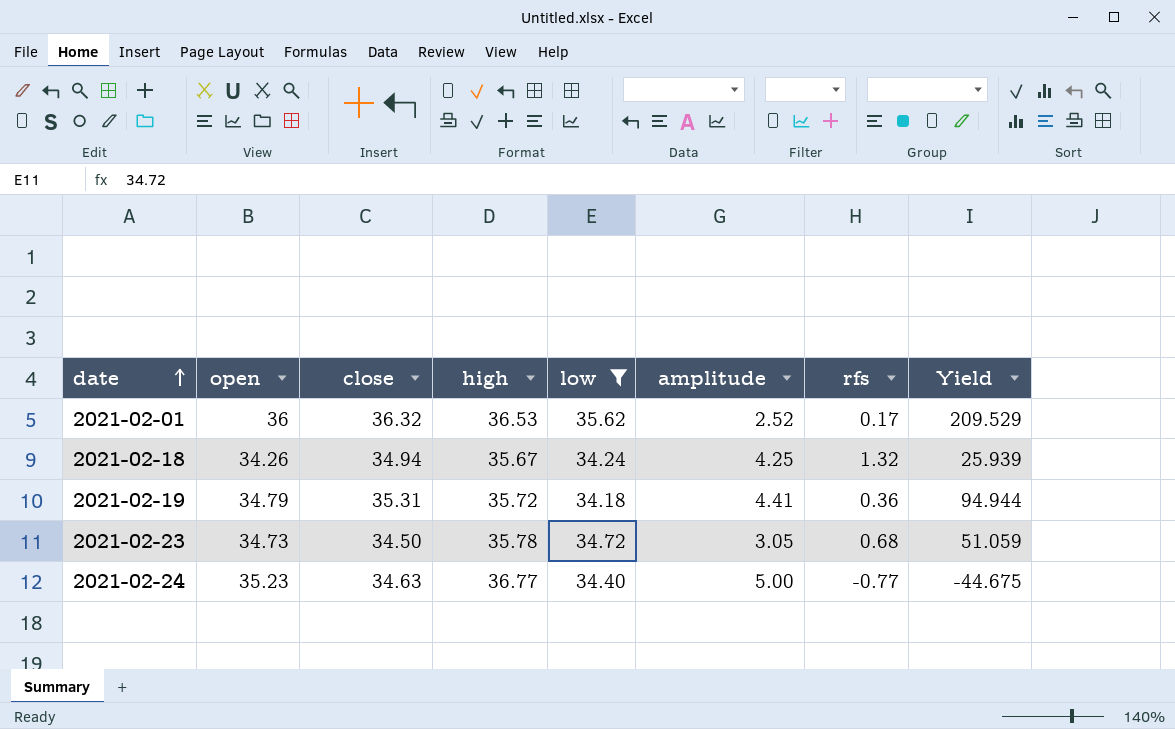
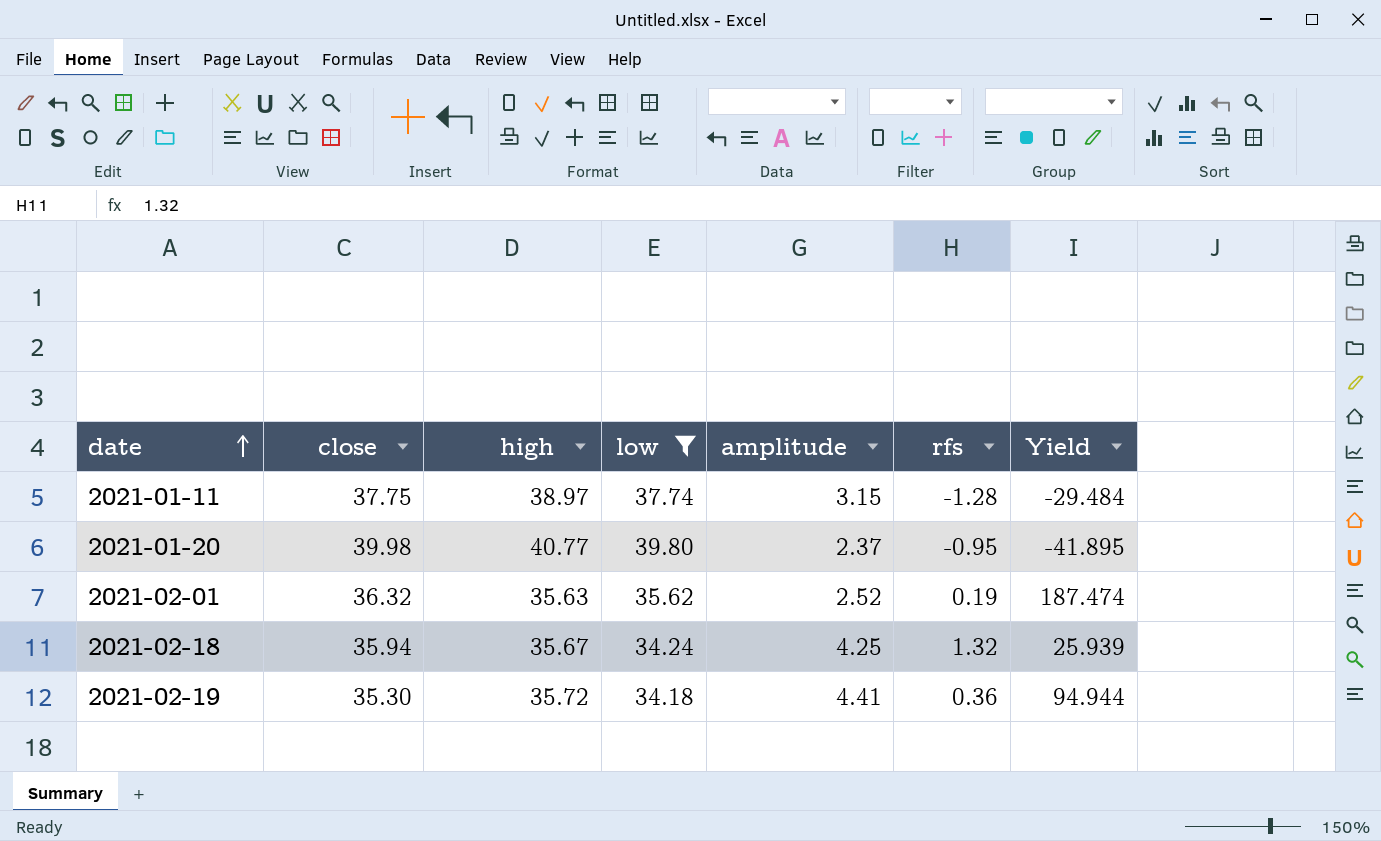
column open | position: 2 -> none
row 2021-02-23: 34.73 | 34.50 | 35.78 | 34.72 | 3.05 | 0.68 | 51.059 -> none
row 2021-02-24: 35.23 | 34.63 | 36.77 | 34.40 | 5.00 | -0.77 | -44.675 -> none
row 2021-01-11: none -> 37.75 | 38.97 | 37.74 | 3.15 | -1.28 | -29.484
row 2021-01-20: none -> 39.98 | 40.77 | 39.80 | 2.37 | -0.95 | -41.895
2021-02-01 | high: 36.53 -> 35.63
2021-02-01 | rfs: 0.17 -> 0.19
2021-02-01 | Yield: 209.529 -> 187.474
2021-02-18 | close: 34.94 -> 35.94
2021-02-19 | close: 35.31 -> 35.30

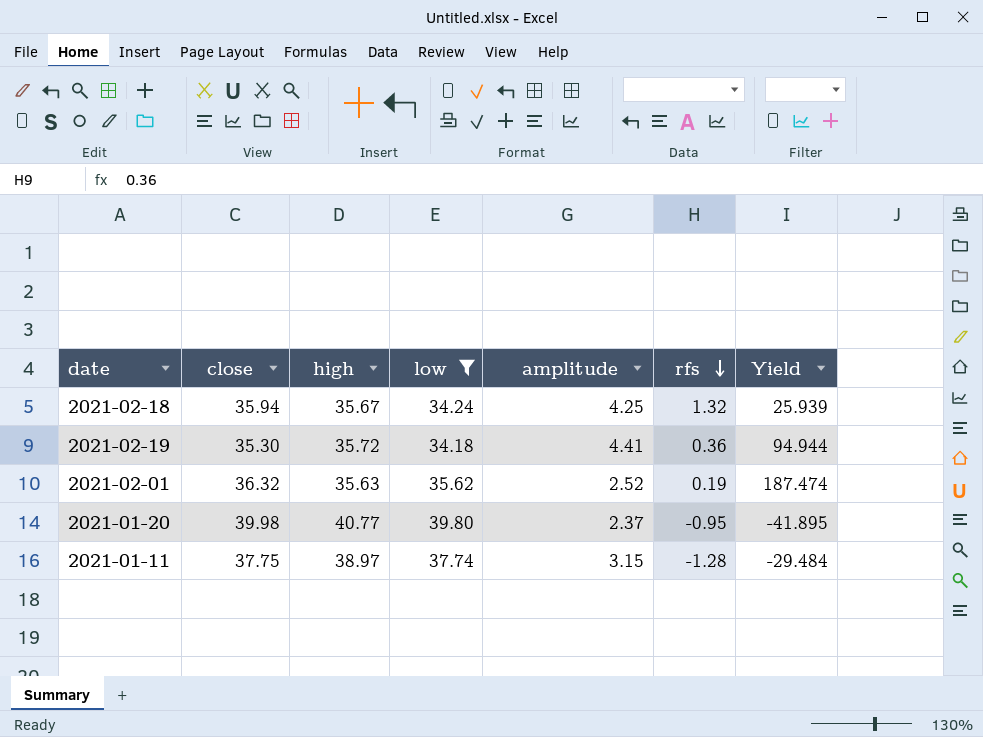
row order: date ascending -> rfs descending

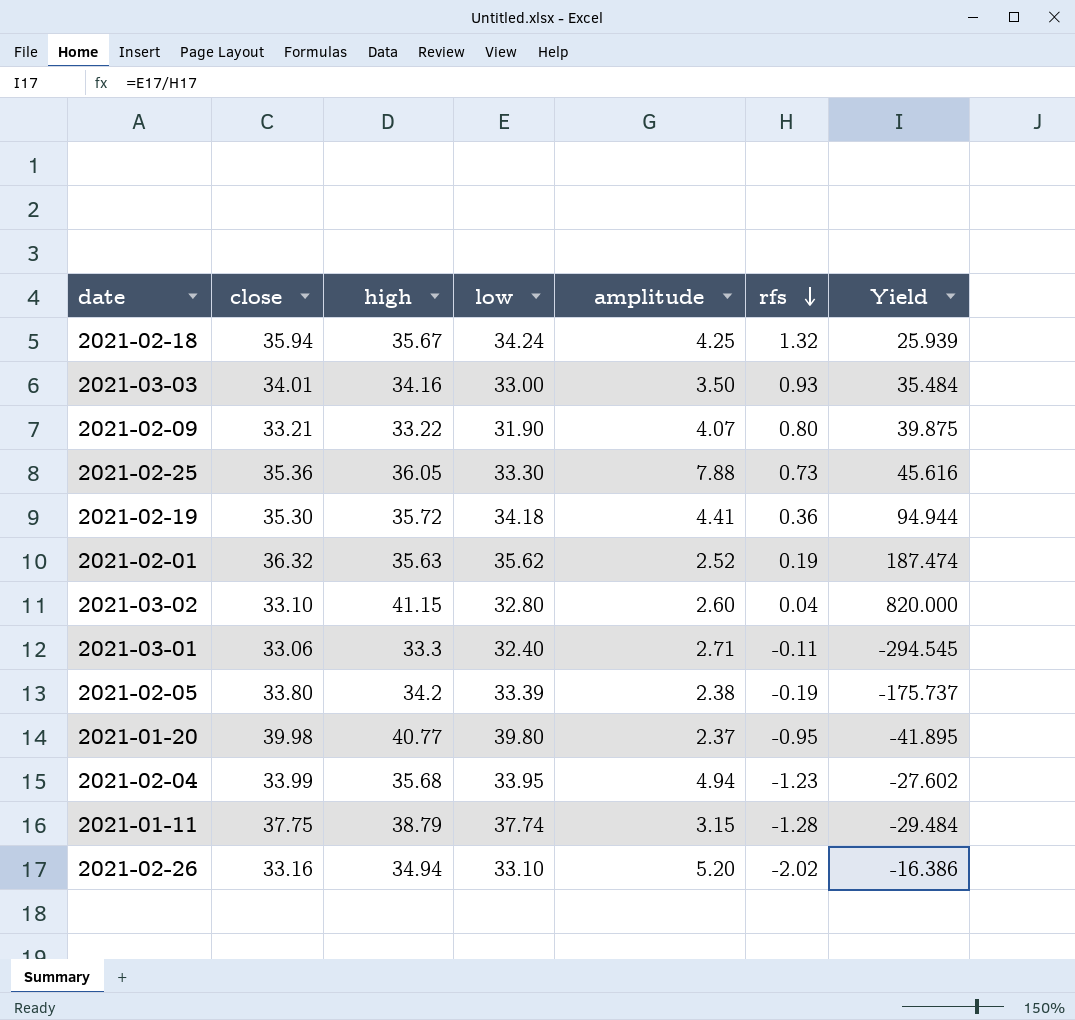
filter: low >= 34.18 -> none
2021-01-11 | high: 38.97 -> 38.79

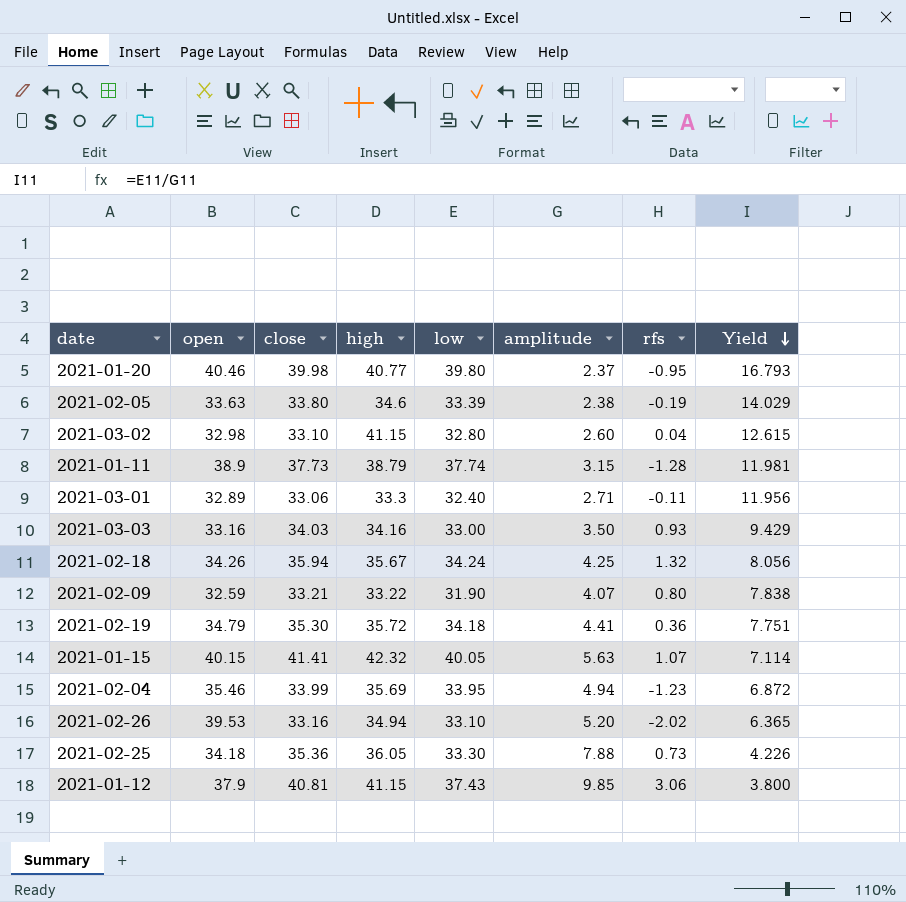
row order: rfs descending -> Yield descending
column open | position: none -> 2
column Yield | formula: [low] / [rfs] -> [low] / [amplitude]
row 2021-02-01: 36.32 | 35.63 | 35.62 | 2.52 | 0.19 | 187.474 -> none
2021-02-05 | high: 34.2 -> 34.6
2021-01-11 | close: 37.75 -> 37.73
2021-03-03 | close: 34.01 -> 34.03
row 2021-01-15: none -> 40.15 | 41.41 | 42.32 | 40.05 | 5.63 | 1.07 | 7.114
2021-02-04 | high: 35.68 -> 35.69
row 2021-01-12: none -> 37.9 | 40.81 | 41.15 | 37.43 | 9.85 | 3.06 | 3.800

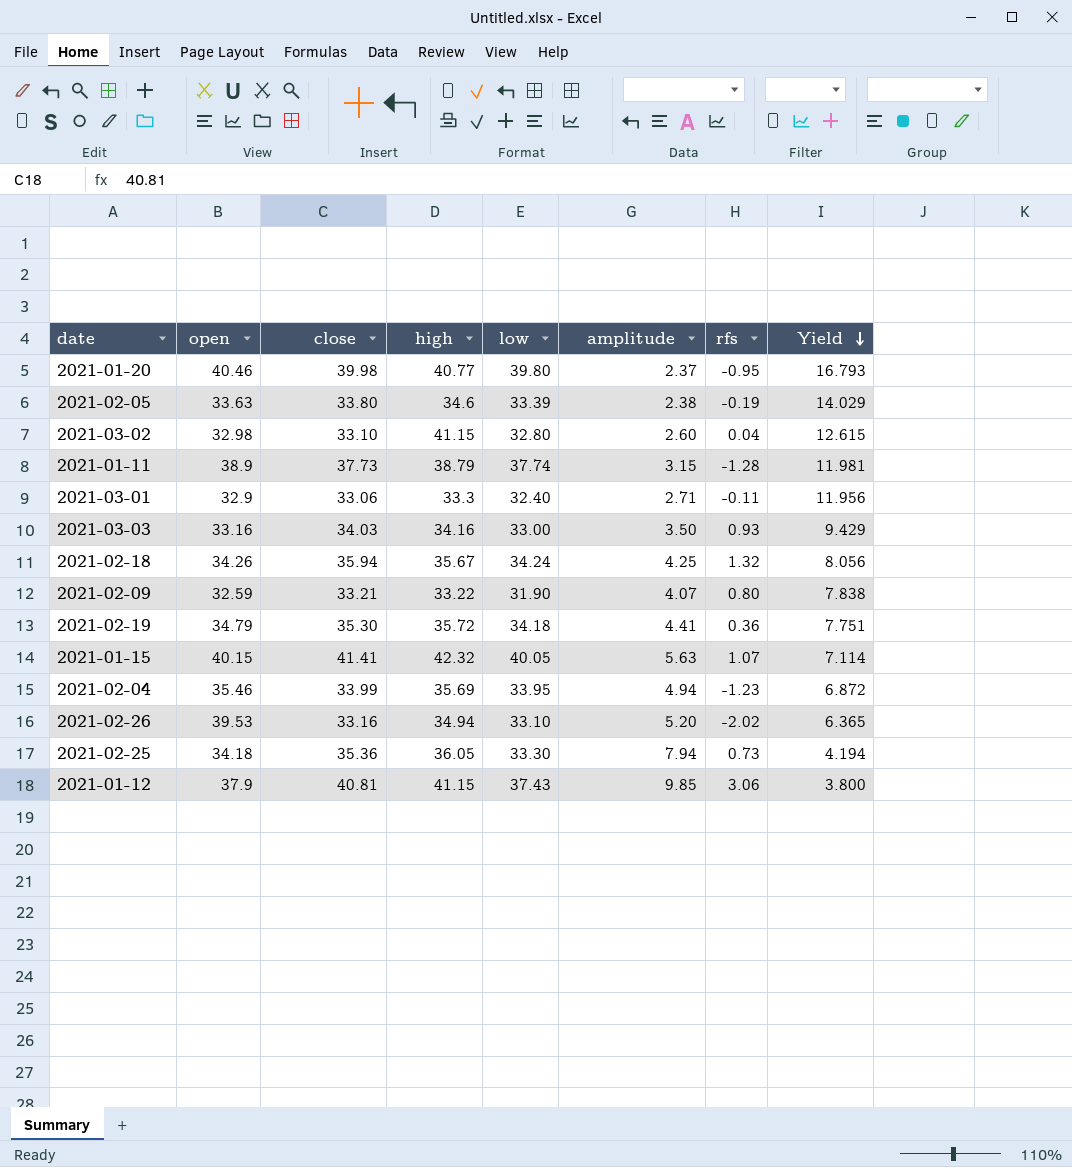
2021-03-01 | open: 32.89 -> 32.9
2021-02-25 | amplitude: 7.88 -> 7.94
2021-02-25 | Yield: 4.226 -> 4.194

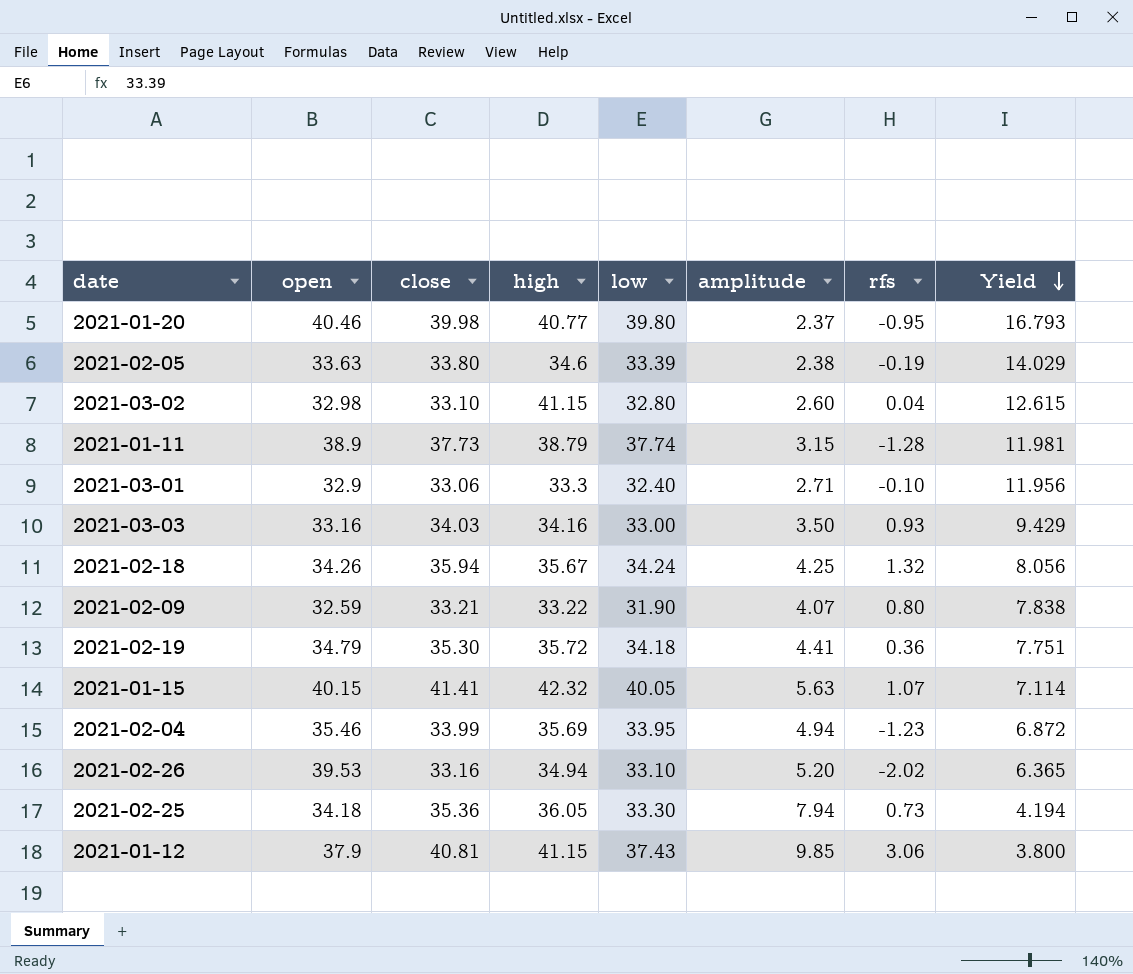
2021-03-01 | rfs: -0.11 -> -0.10

